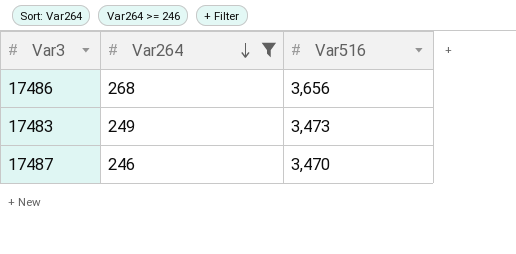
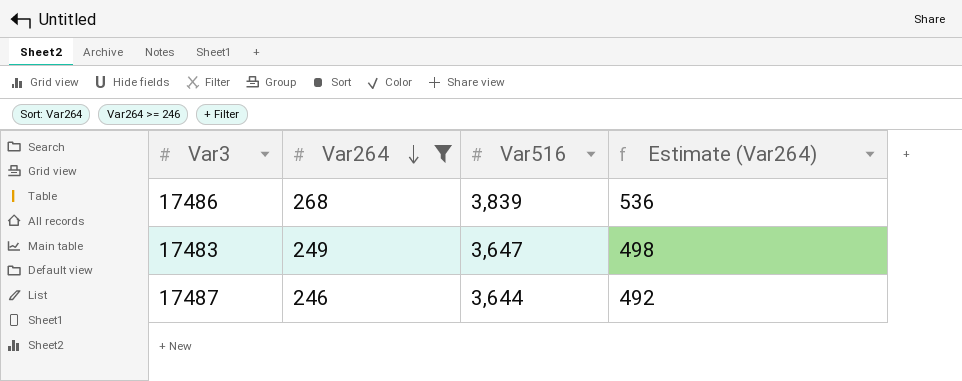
column Estimate (Var264) | formula: none -> [Var264] * 2
17486 | Var516: 3,656 -> 3,839
17483 | Var516: 3,473 -> 3,647
17487 | Var516: 3,470 -> 3,644

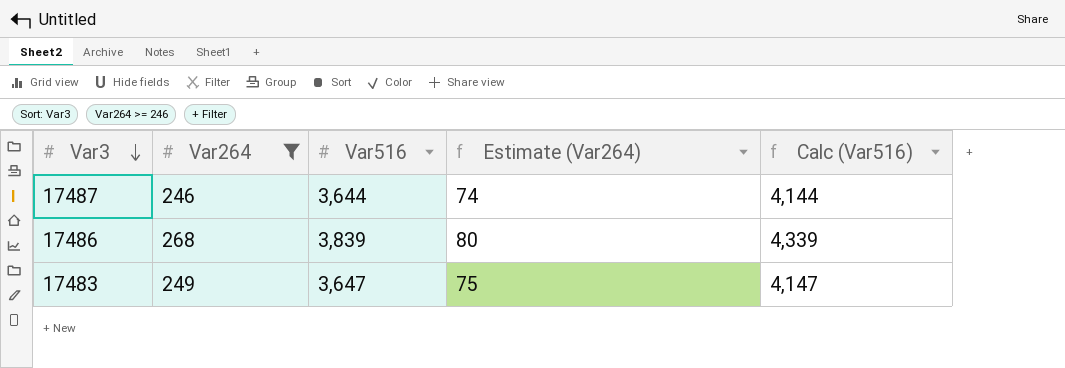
row order: Var264 descending -> Var3 descending
column Estimate (Var264) | formula: [Var264] * 2 -> [Var264] * 0.3
column Calc (Var516) | formula: none -> [Var516] + 500

